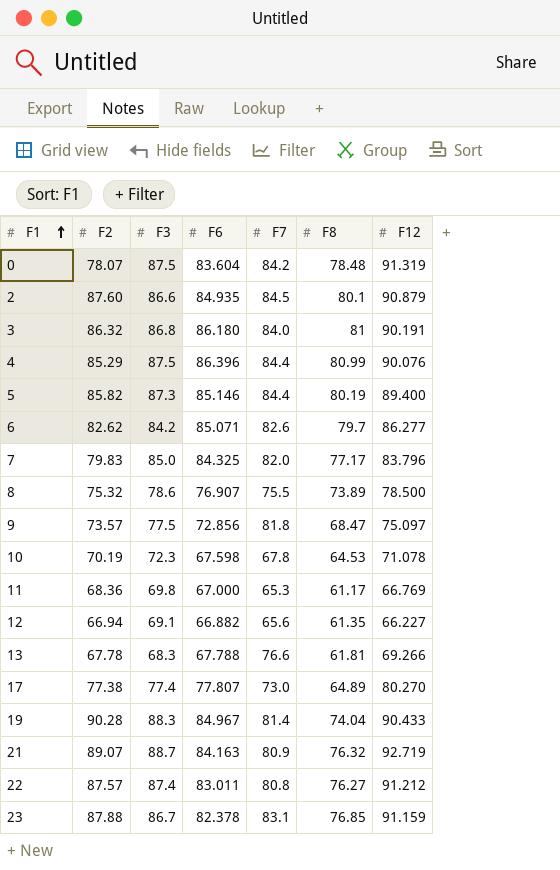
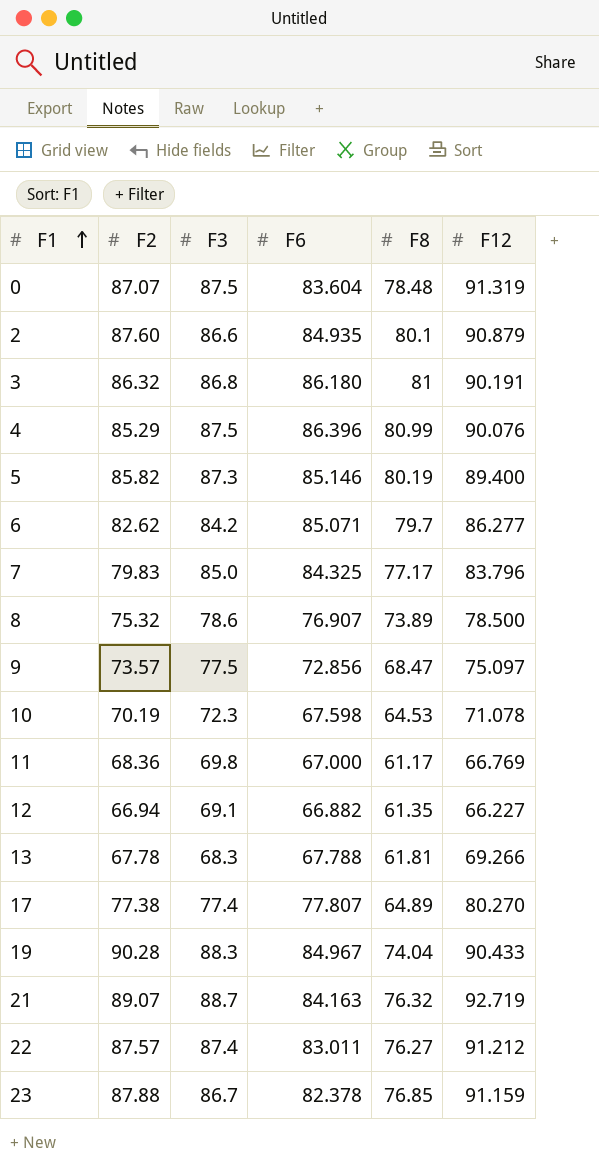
column F7 | position: 5 -> none
0 | F2: 78.07 -> 87.07

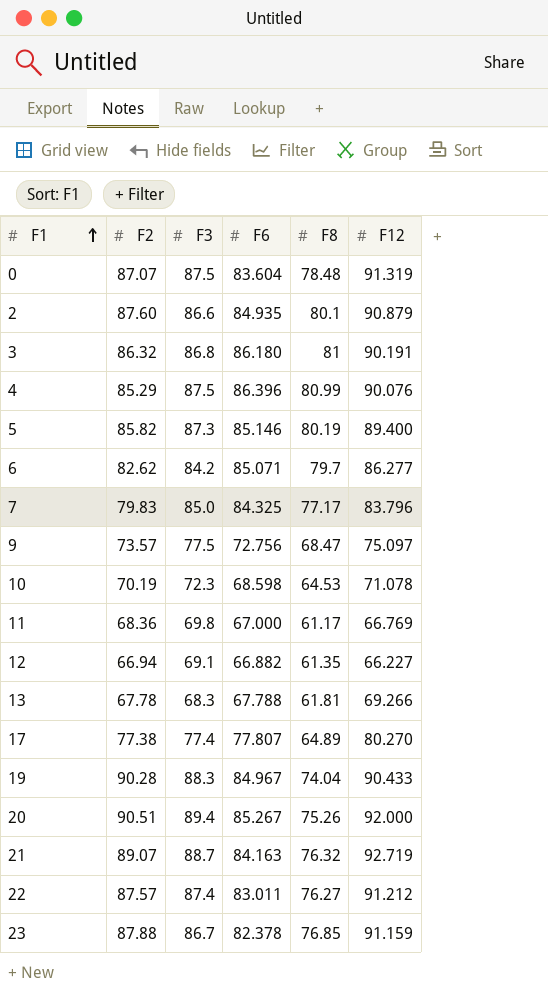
row 8: 75.32 | 78.6 | 76.907 | 73.89 | 78.500 -> none
9 | F6: 72.856 -> 72.756
10 | F6: 67.598 -> 68.598
row 20: none -> 90.51 | 89.4 | 85.267 | 75.26 | 92.000

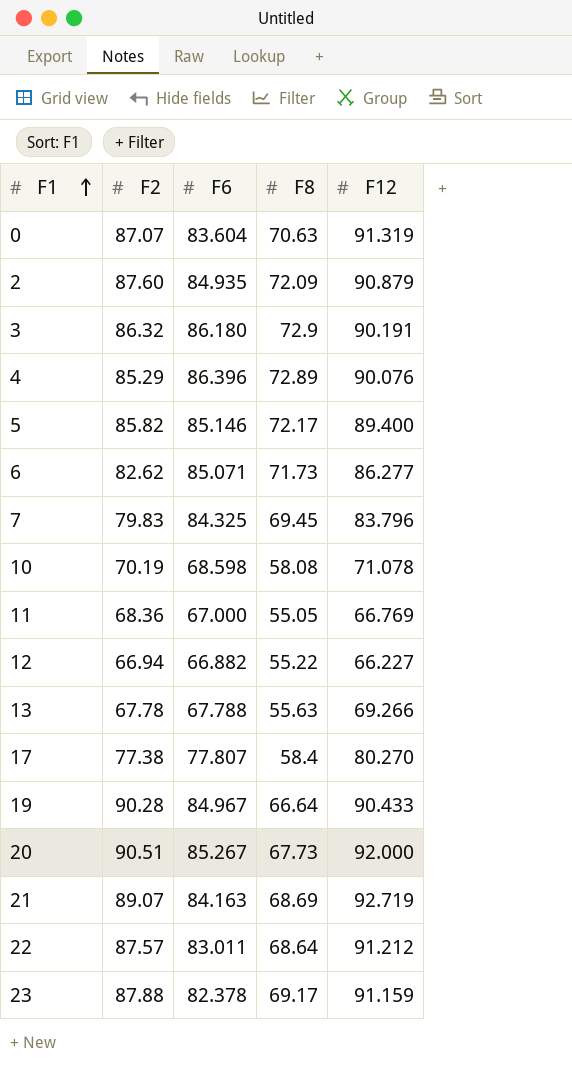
column F3 | position: 3 -> none
row 9: 73.57 | 77.5 | 72.756 | 68.47 | 75.097 -> none
0 | F8: 78.48 -> 70.63
2 | F8: 80.1 -> 72.09
3 | F8: 81 -> 72.9
4 | F8: 80.99 -> 72.89
5 | F8: 80.19 -> 72.17
6 | F8: 79.7 -> 71.73
7 | F8: 77.17 -> 69.45
10 | F8: 64.53 -> 58.08
11 | F8: 61.17 -> 55.05
12 | F8: 61.35 -> 55.22
13 | F8: 61.81 -> 55.63
17 | F8: 64.89 -> 58.4
19 | F8: 74.04 -> 66.64
20 | F8: 75.26 -> 67.73
21 | F8: 76.32 -> 68.69
22 | F8: 76.27 -> 68.64
23 | F8: 76.85 -> 69.17

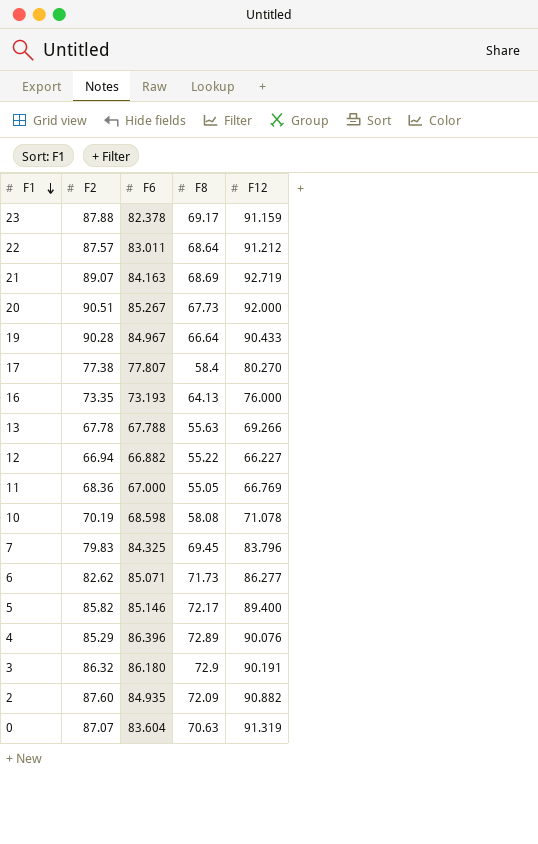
row order: F1 ascending -> F1 descending
row 16: none -> 73.35 | 73.193 | 64.13 | 76.000
2 | F12: 90.879 -> 90.882

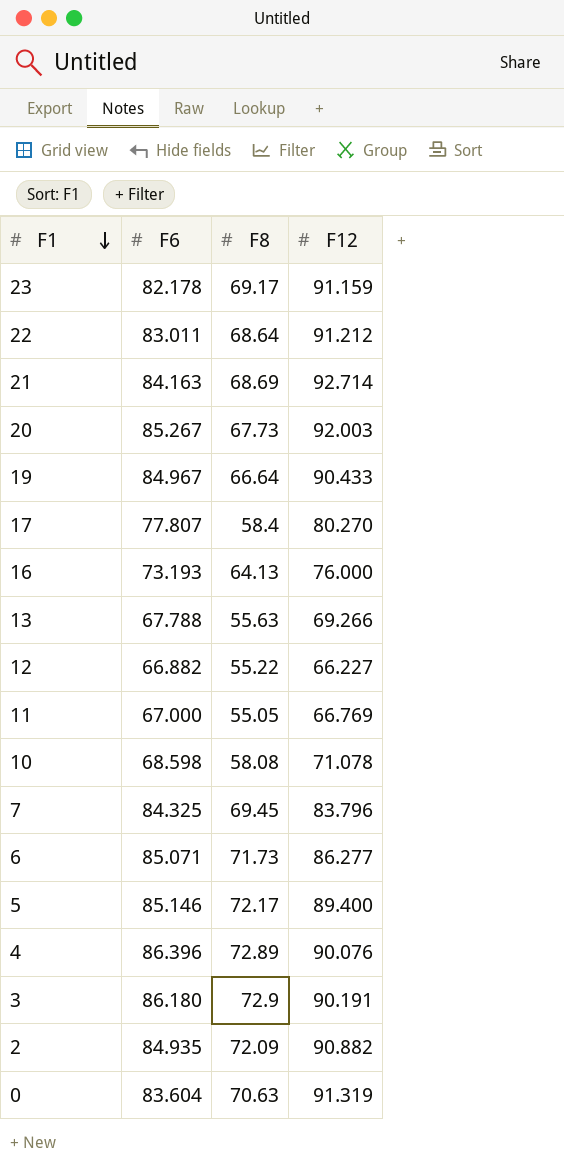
column F2 | position: 2 -> none
23 | F6: 82.378 -> 82.178
21 | F12: 92.719 -> 92.714
20 | F12: 92.000 -> 92.003

